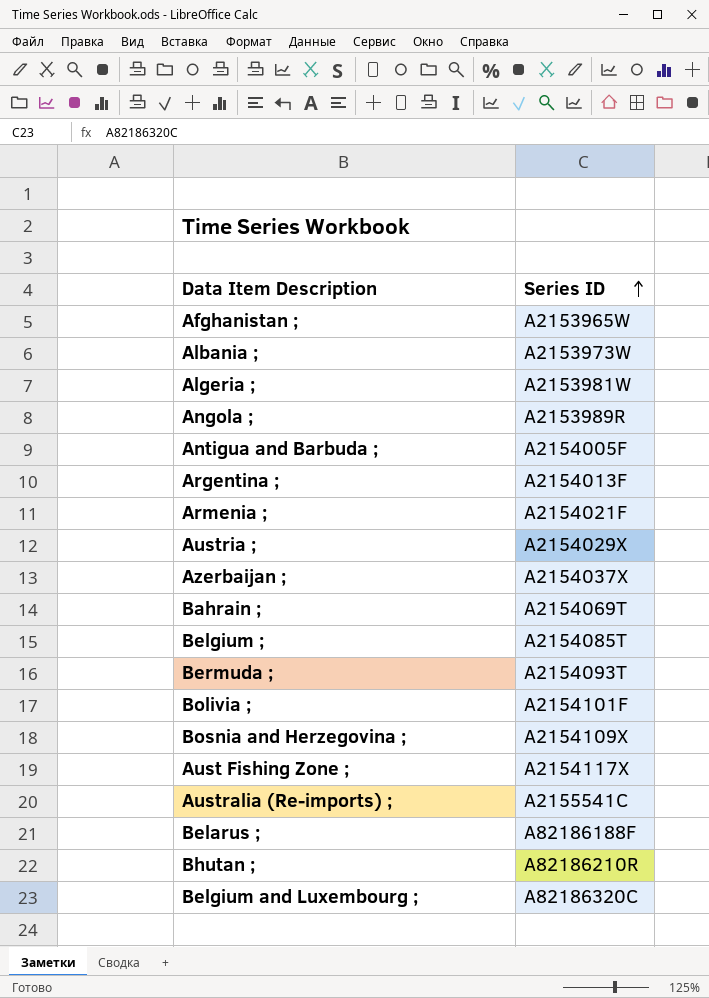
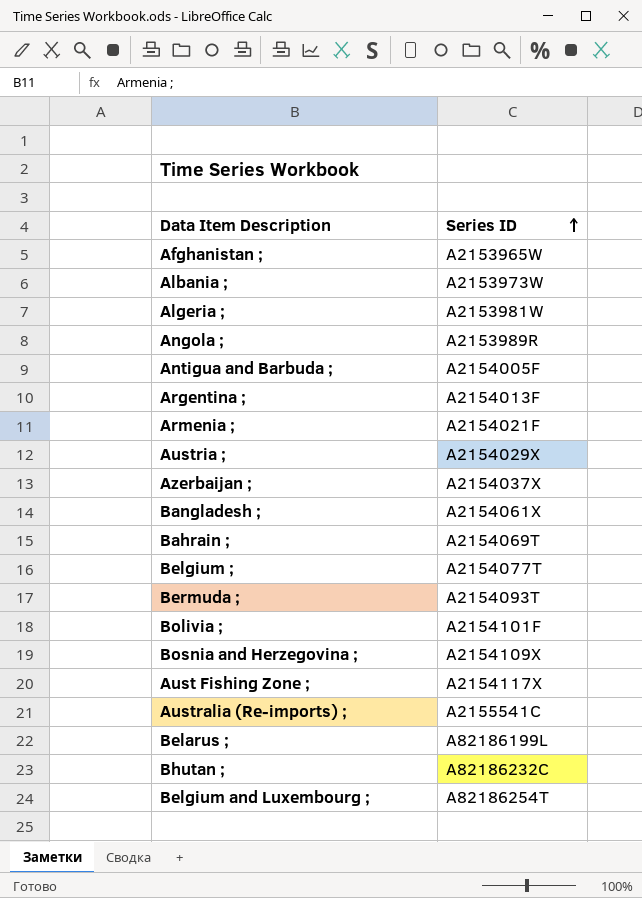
row Bangladesh ;: none -> A2154061X
Belgium ; | Series ID: A2154085T -> A2154077T
Belarus ; | Series ID: A82186188F -> A82186199L
Bhutan ; | Series ID: A82186210R -> A82186232C
Belgium and Luxembourg ; | Series ID: A82186320C -> A82186254T

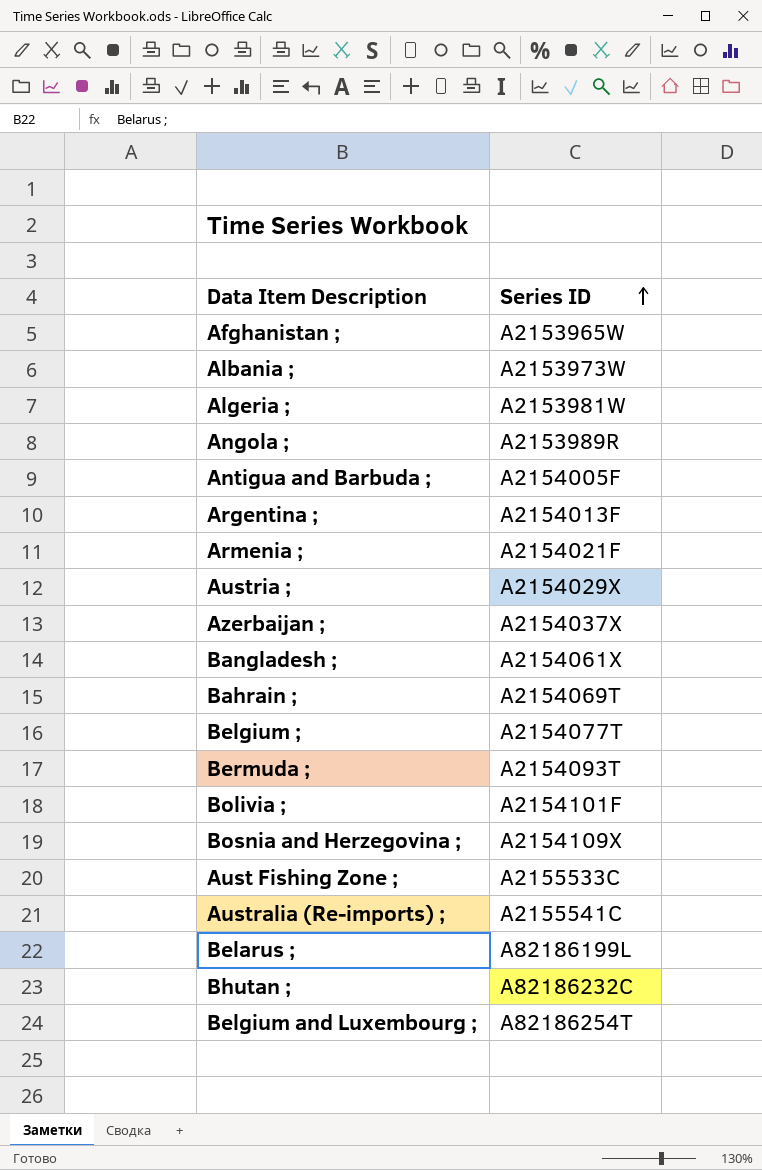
Aust Fishing Zone ; | Series ID: A2154117X -> A2155533C

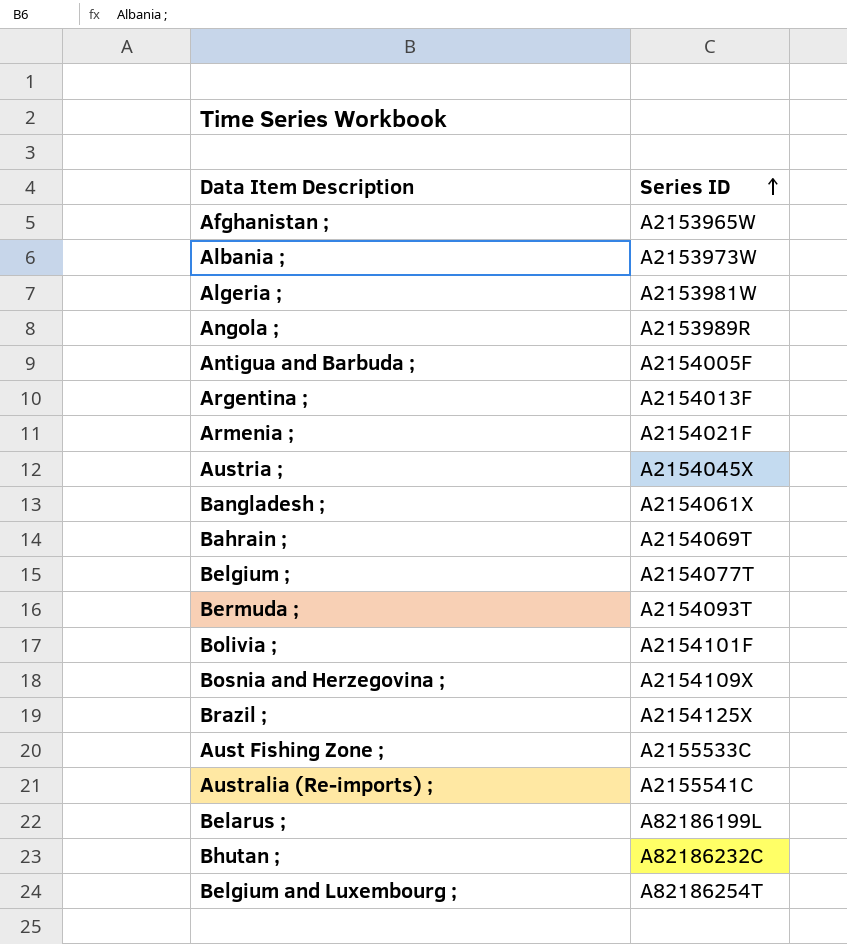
row Azerbaijan ;: A2154037X -> none
Austria ; | Series ID: A2154029X -> A2154045X
row Brazil ;: none -> A2154125X

